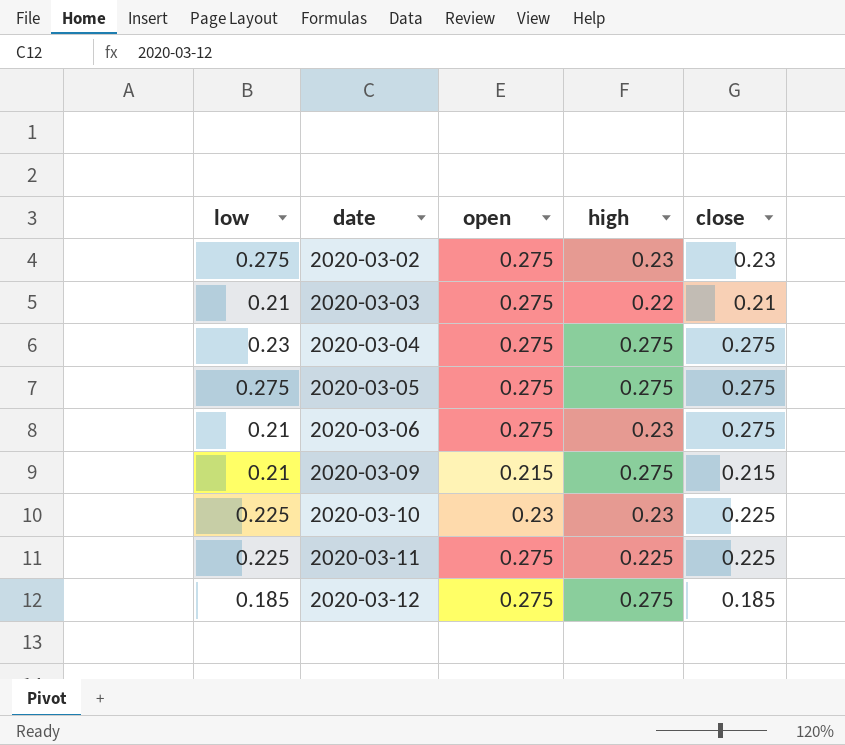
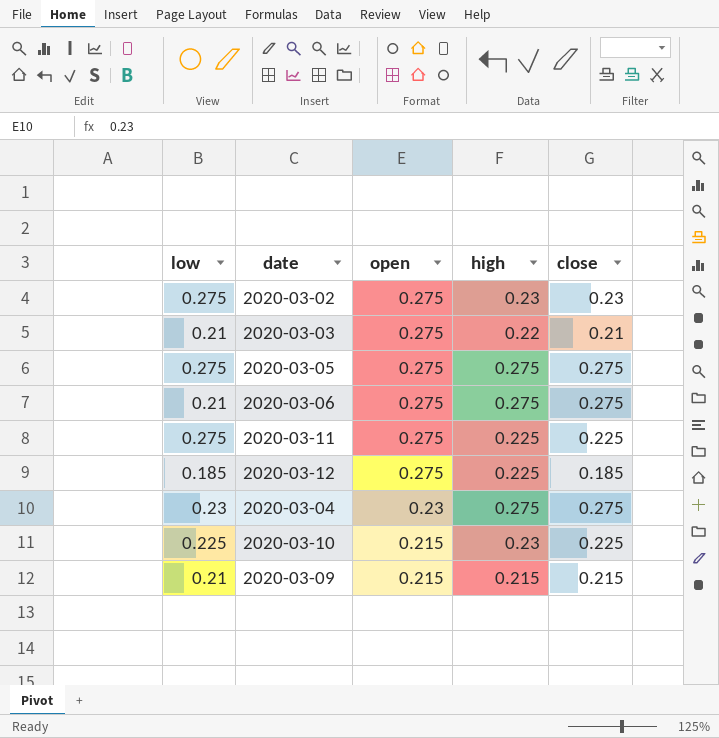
row order: date ascending -> open descending
2020-03-06 | high: 0.23 -> 0.275
2020-03-11 | low: 0.225 -> 0.275
2020-03-12 | high: 0.275 -> 0.225
2020-03-04 | open: 0.275 -> 0.23
2020-03-10 | open: 0.23 -> 0.215
2020-03-09 | high: 0.275 -> 0.215

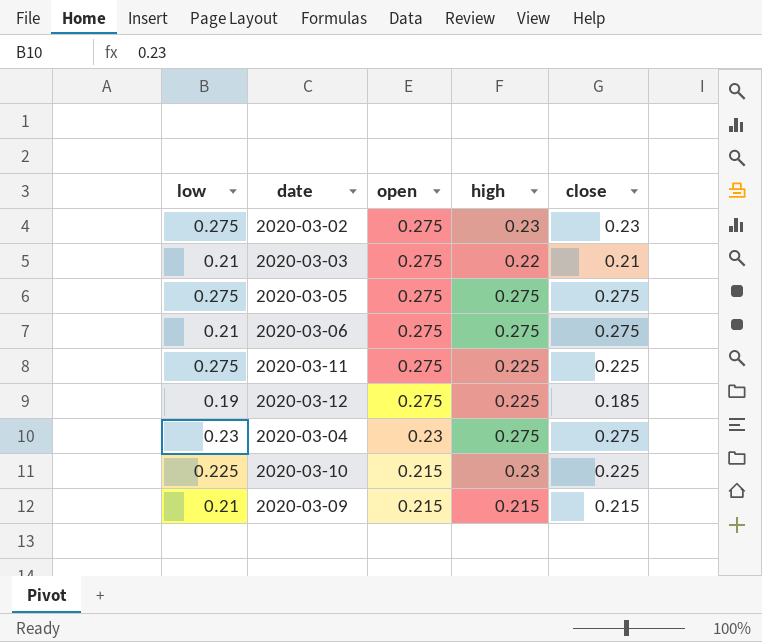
2020-03-12 | low: 0.185 -> 0.19

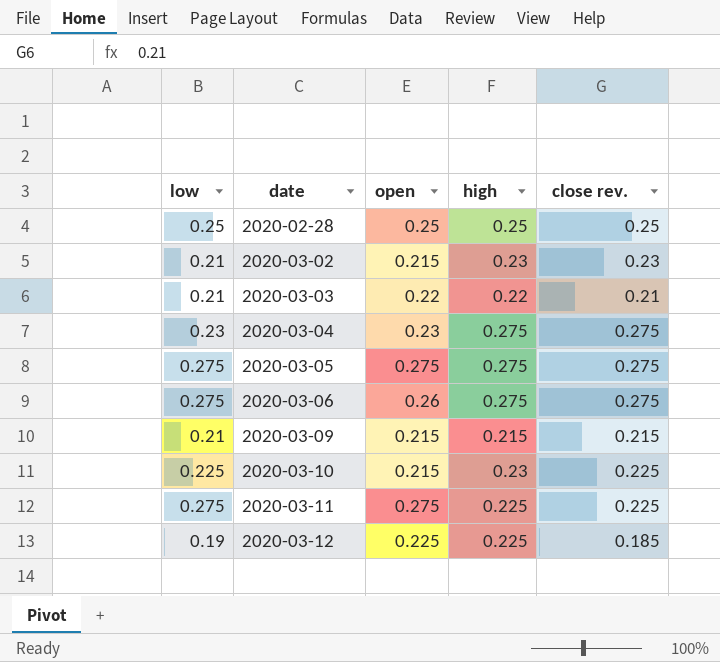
row order: open descending -> date ascending
column name: close -> close rev.
row 2020-02-28: none -> 0.25 | 0.25 | 0.25 | 0.25
2020-03-02 | low: 0.275 -> 0.21
2020-03-02 | open: 0.275 -> 0.215
2020-03-03 | open: 0.275 -> 0.22
2020-03-06 | low: 0.21 -> 0.275
2020-03-06 | open: 0.275 -> 0.26
2020-03-12 | open: 0.275 -> 0.225

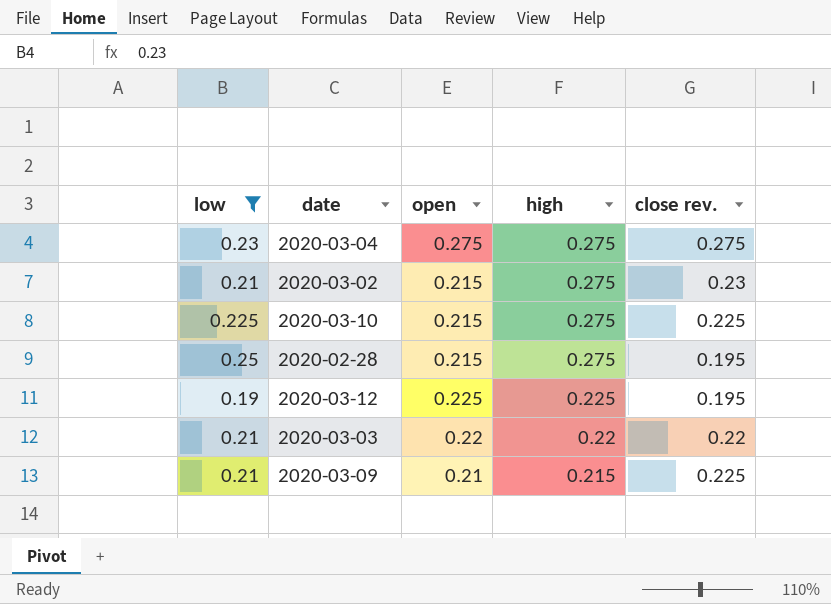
filter: none -> low != 0.275
row order: date ascending -> high descending
2020-03-04 | open: 0.23 -> 0.275
2020-03-02 | high: 0.23 -> 0.275
2020-03-10 | high: 0.23 -> 0.275
2020-02-28 | open: 0.25 -> 0.215
2020-02-28 | high: 0.25 -> 0.275
2020-02-28 | close rev.: 0.25 -> 0.195
2020-03-12 | close rev.: 0.185 -> 0.195
2020-03-03 | close rev.: 0.21 -> 0.22
2020-03-09 | open: 0.215 -> 0.21
2020-03-09 | close rev.: 0.215 -> 0.225

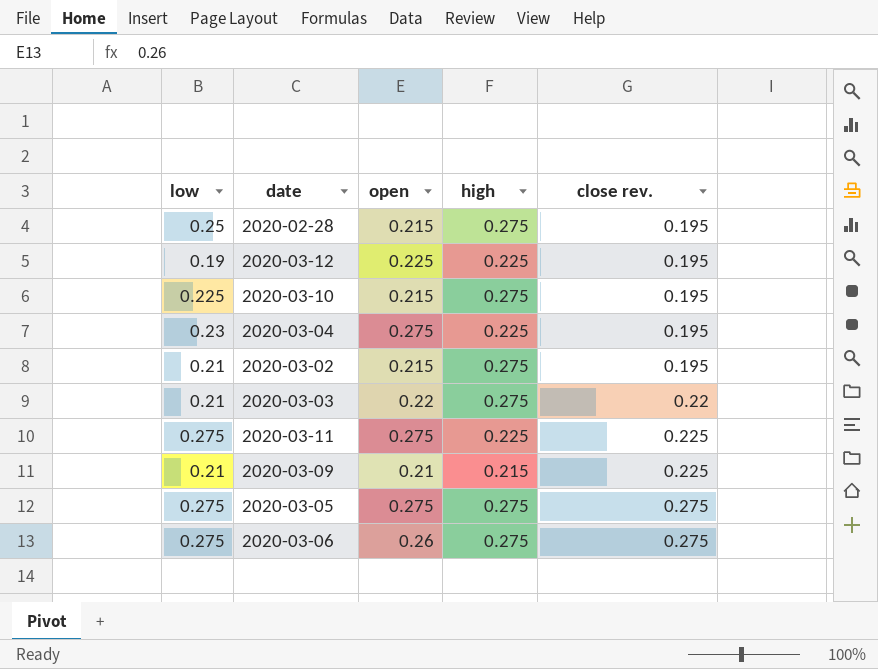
filter: low != 0.275 -> none
row order: high descending -> close rev. ascending
2020-03-10 | close rev.: 0.225 -> 0.195
2020-03-04 | high: 0.275 -> 0.225
2020-03-04 | close rev.: 0.275 -> 0.195
2020-03-02 | close rev.: 0.23 -> 0.195
2020-03-03 | high: 0.22 -> 0.275

